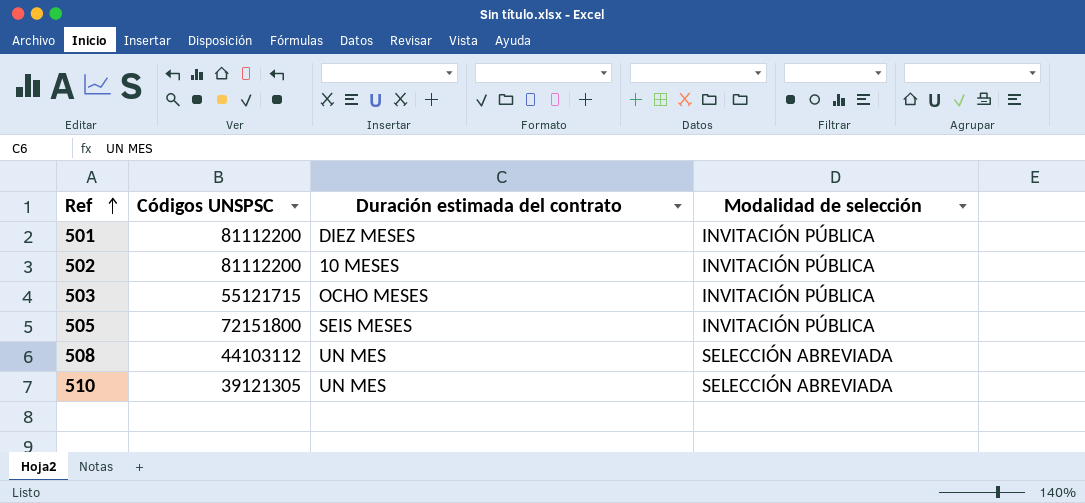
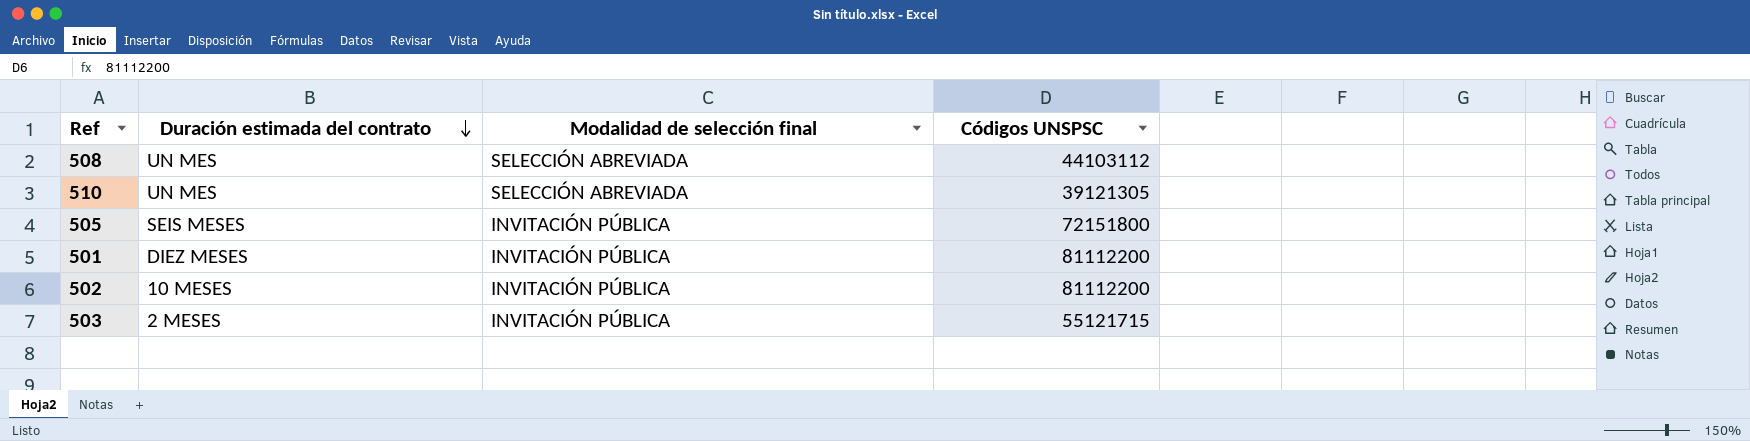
row order: Ref ascending -> Duración estimada del contrato descending
column name: Modalidad de selección -> Modalidad de selección final
column Códigos UNSPSC | position: 2 -> 4
503 | Duración estimada del contrato: OCHO MESES -> 2 MESES

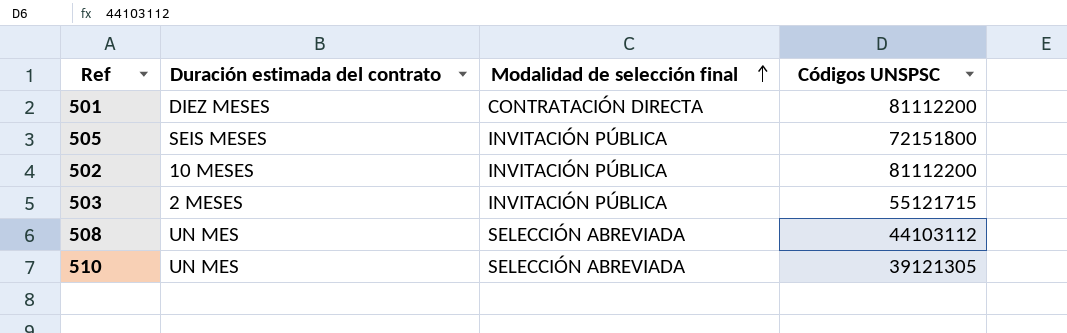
row order: Duración estimada del contrato descending -> Modalidad de selección final ascending
501 | Modalidad de selección final: INVITACIÓN PÚBLICA -> CONTRATACIÓN DIRECTA

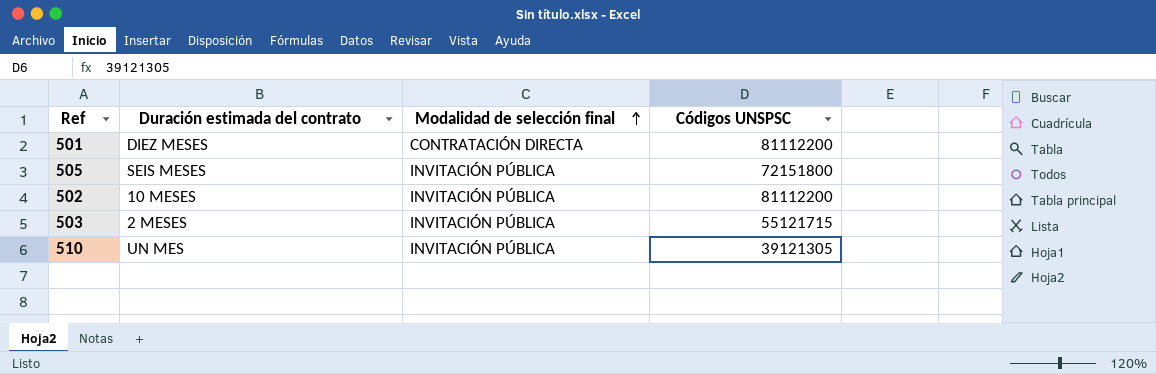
row 508: UN MES | SELECCIÓN ABREVIADA | 44103112 -> none
510 | Modalidad de selección final: SELECCIÓN ABREVIADA -> INVITACIÓN PÚBLICA

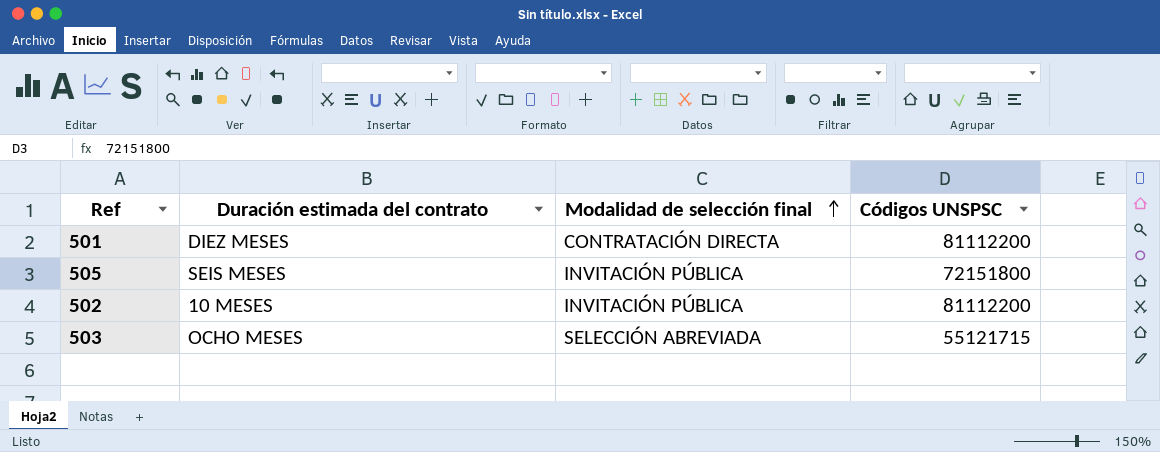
row 510: UN MES | INVITACIÓN PÚBLICA | 39121305 -> none
503 | Duración estimada del contrato: 2 MESES -> OCHO MESES
503 | Modalidad de selección final: INVITACIÓN PÚBLICA -> SELECCIÓN ABREVIADA

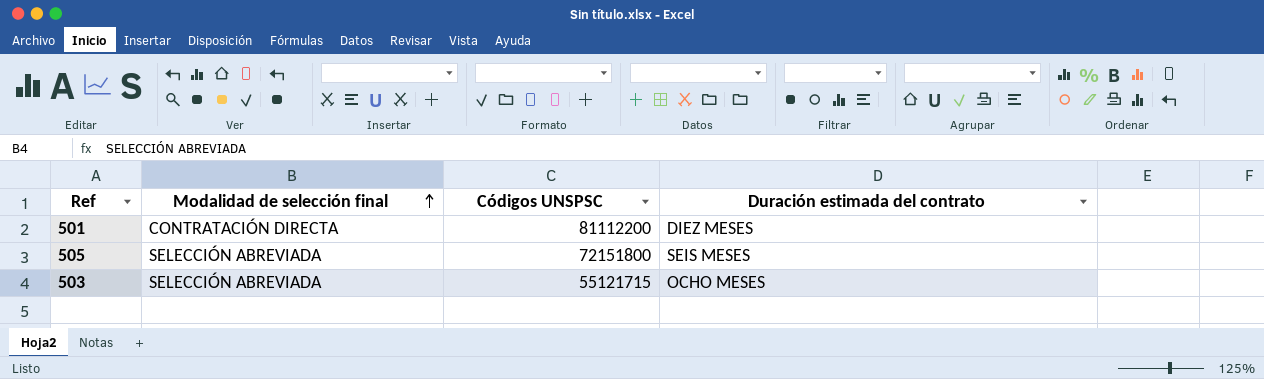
column Duración estimada del contrato | position: 2 -> 4
row 502: 10 MESES | INVITACIÓN PÚBLICA | 81112200 -> none
505 | Modalidad de selección final: INVITACIÓN PÚBLICA -> SELECCIÓN ABREVIADA

